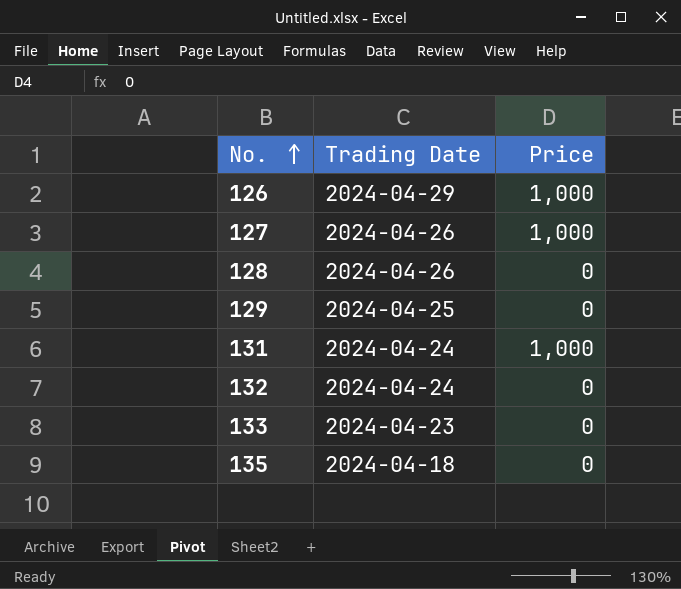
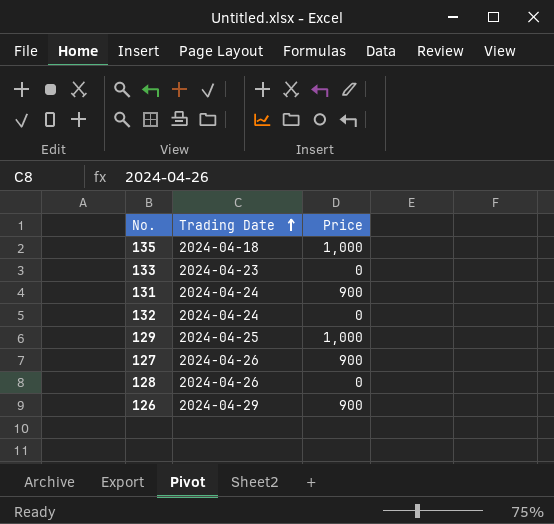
row order: No. ascending -> Trading Date ascending
135 | Price: 0 -> 1,000
131 | Price: 1,000 -> 900
129 | Price: 0 -> 1,000
127 | Price: 1,000 -> 900
126 | Price: 1,000 -> 900

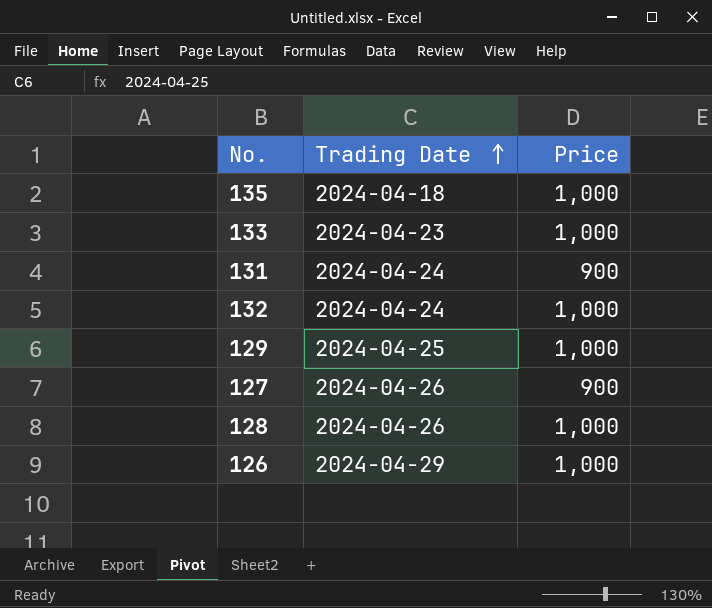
133 | Price: 0 -> 1,000
132 | Price: 0 -> 1,000
128 | Price: 0 -> 1,000
126 | Price: 900 -> 1,000

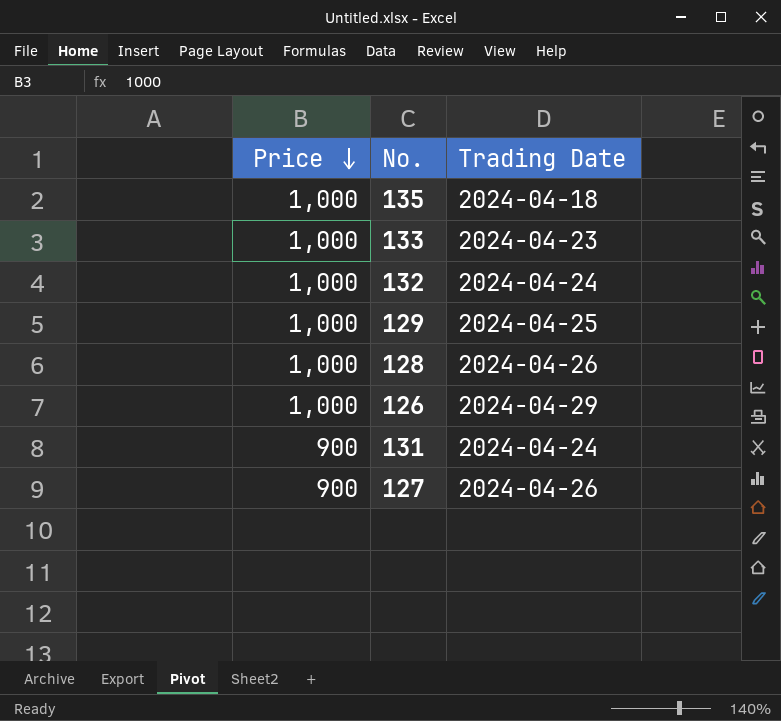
row order: Trading Date ascending -> Price descending
column Price | position: 3 -> 1

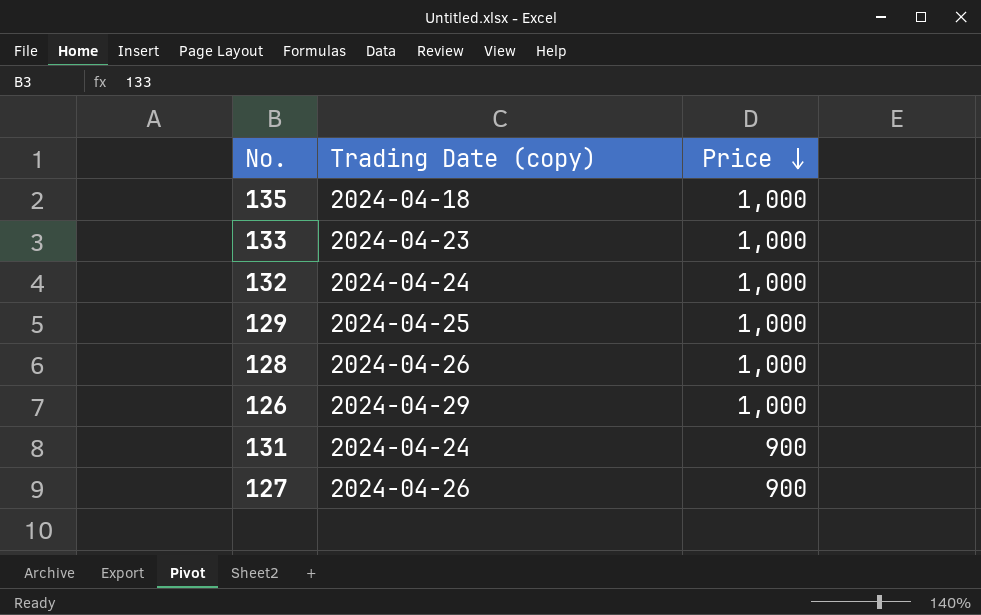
column name: Trading Date -> Trading Date (copy)
column Price | position: 1 -> 3

